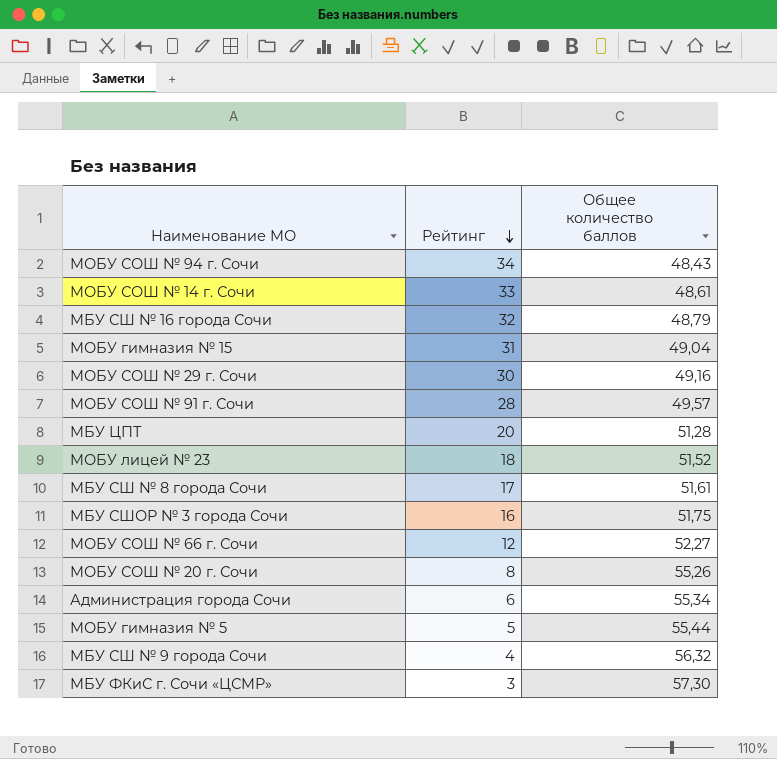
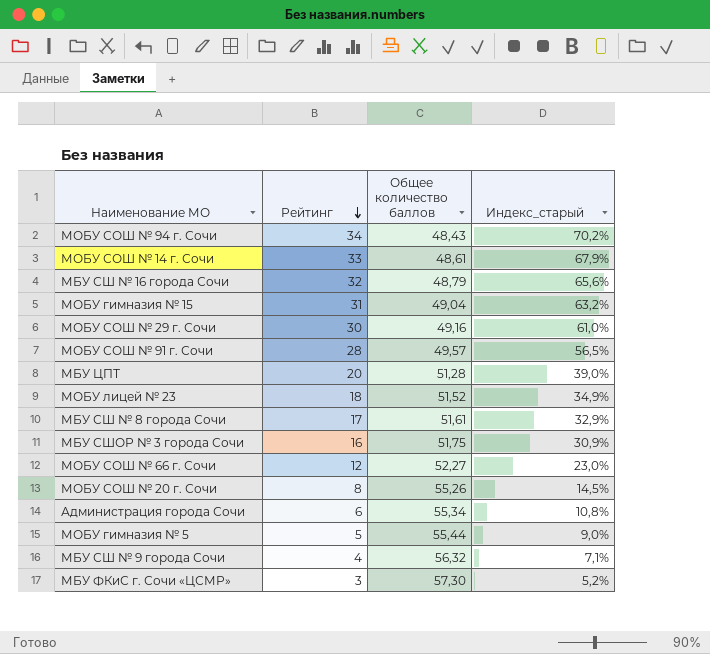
column Индекс_старый | formula: none -> [Рейтинг] / [Общее количество баллов]

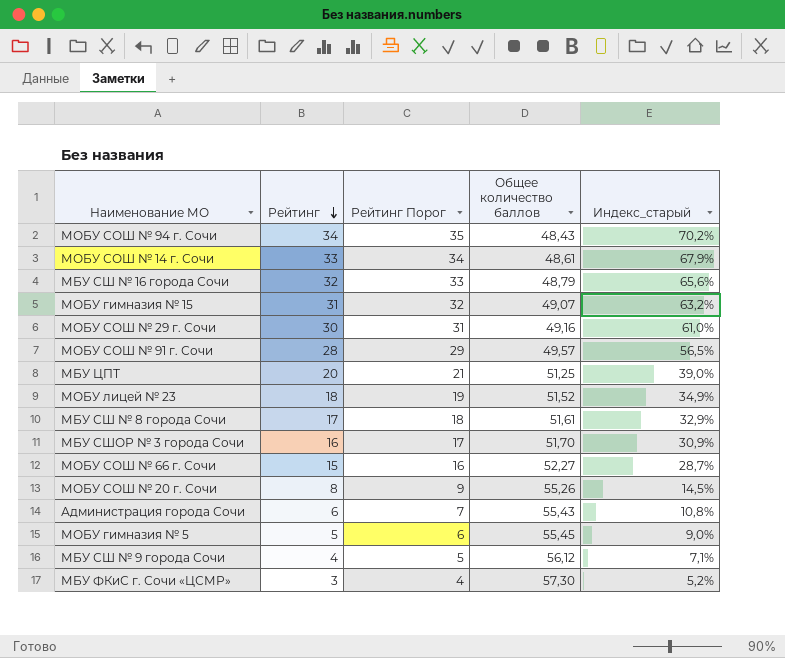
column Рейтинг Порог | formula: none -> [Рейтинг] + 1
МОБУ гимназия № 15 | Общее количество баллов: 49,04 -> 49,07
МБУ ЦПТ | Общее количество баллов: 51,28 -> 51,25
МБУ СШОР № 3 города Сочи | Общее количество баллов: 51,75 -> 51,70
МОБУ СОШ № 66 г. Сочи | Рейтинг: 12 -> 15
МОБУ СОШ № 66 г. Сочи | Индекс_старый: 23,0% -> 28,7%
Администрация города Сочи | Общее количество баллов: 55,34 -> 55,43
МОБУ гимназия № 5 | Общее количество баллов: 55,44 -> 55,45
МБУ СШ № 9 города Сочи | Общее количество баллов: 56,32 -> 56,12

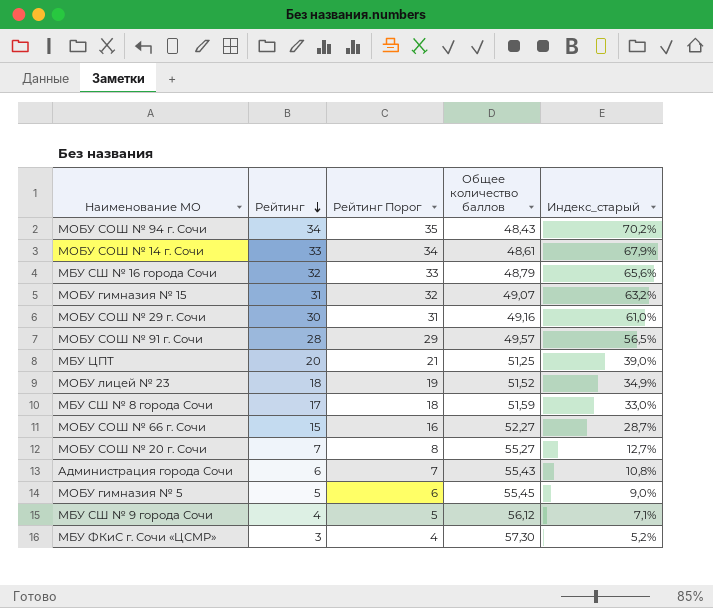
row МБУ СШОР № 3 города Сочи: 16 | 17 | 51,70 | 30,9% -> none
МБУ СШ № 8 города Сочи | Общее количество баллов: 51,61 -> 51,59
МБУ СШ № 8 города Сочи | Индекс_старый: 32,9% -> 33,0%
МОБУ СОШ № 20 г. Сочи | Рейтинг: 8 -> 7
МОБУ СОШ № 20 г. Сочи | Рейтинг Порог: 9 -> 8
МОБУ СОШ № 20 г. Сочи | Общее количество баллов: 55,26 -> 55,27
МОБУ СОШ № 20 г. Сочи | Индекс_старый: 14,5% -> 12,7%

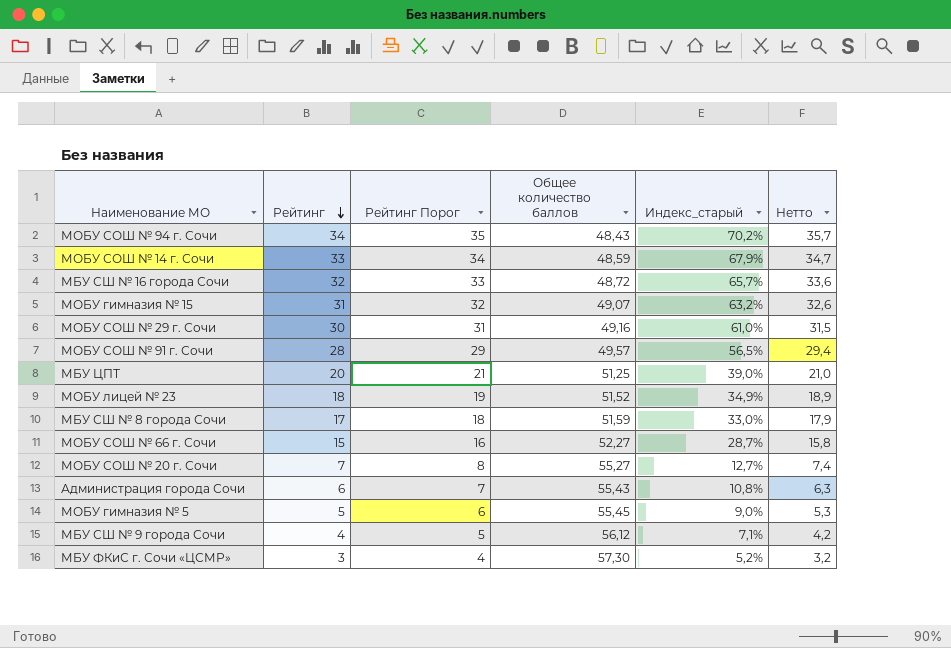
column Нетто | formula: none -> [Рейтинг] * 1,05
МОБУ СОШ № 14 г. Сочи | Общее количество баллов: 48,61 -> 48,59
МБУ СШ № 16 города Сочи | Общее количество баллов: 48,79 -> 48,72
МБУ СШ № 16 города Сочи | Индекс_старый: 65,6% -> 65,7%

